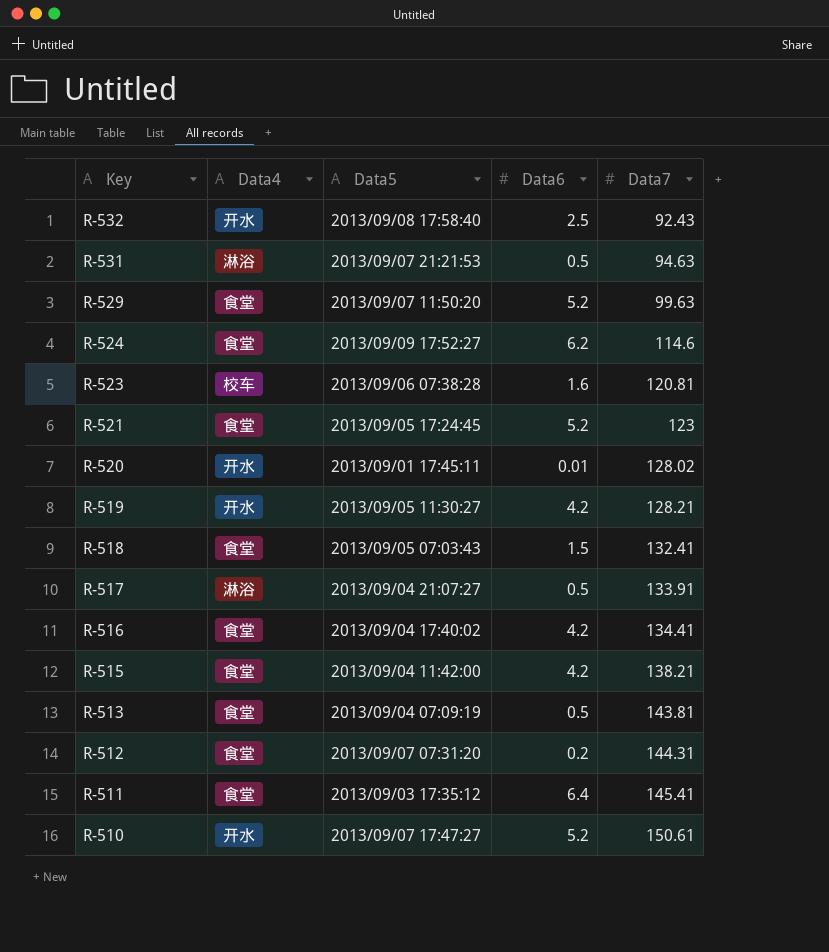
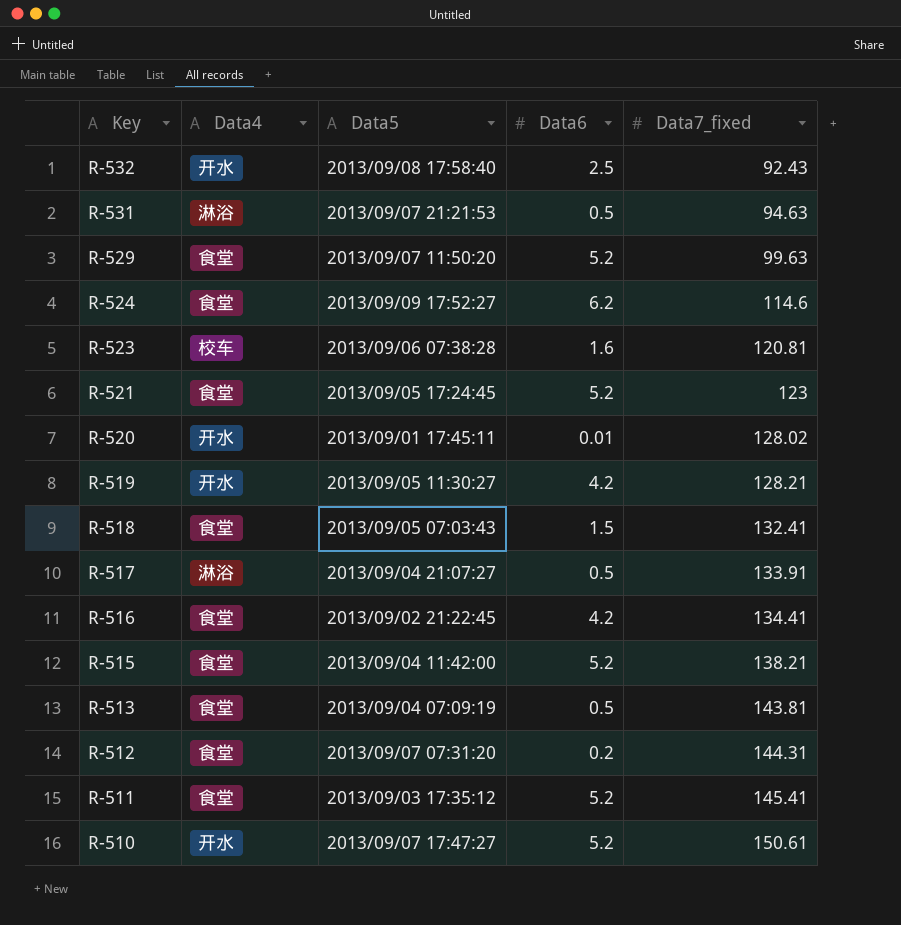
column name: Data7 -> Data7_fixed
R-516 | Data5: 2013/09/04 17:40:02 -> 2013/09/02 21:22:45
R-515 | Data6: 4.2 -> 5.2
R-511 | Data6: 6.4 -> 5.2

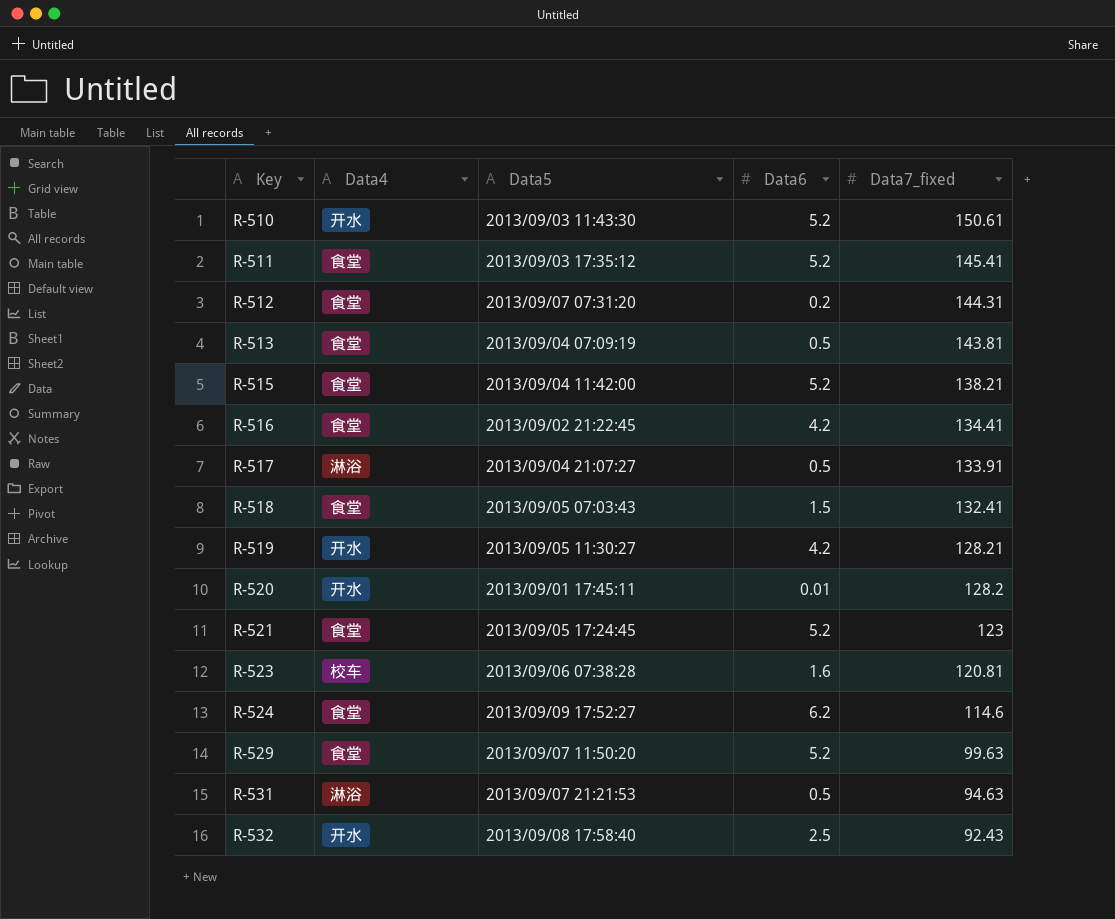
row order: Key descending -> Key ascending
R-510 | Data5: 2013/09/07 17:47:27 -> 2013/09/03 11:43:30
R-520 | Data7_fixed: 128.02 -> 128.2

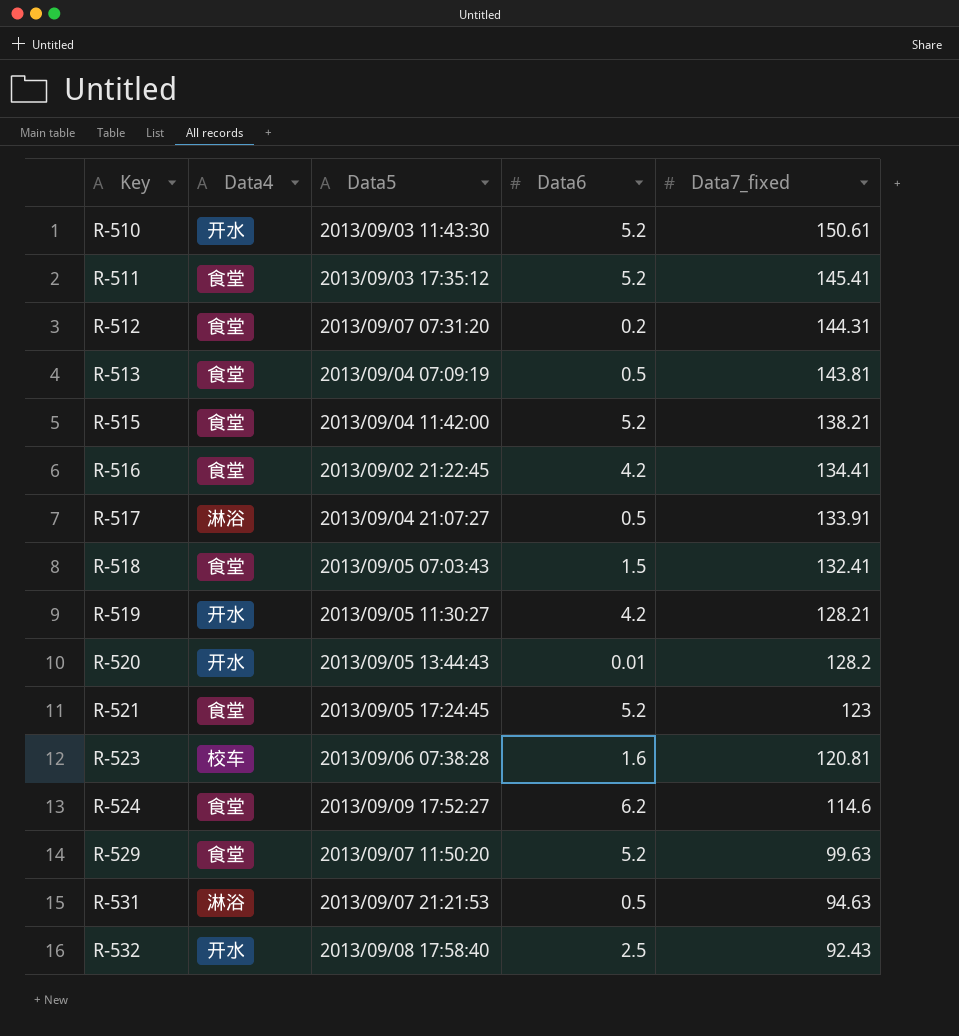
R-520 | Data5: 2013/09/01 17:45:11 -> 2013/09/05 13:44:43

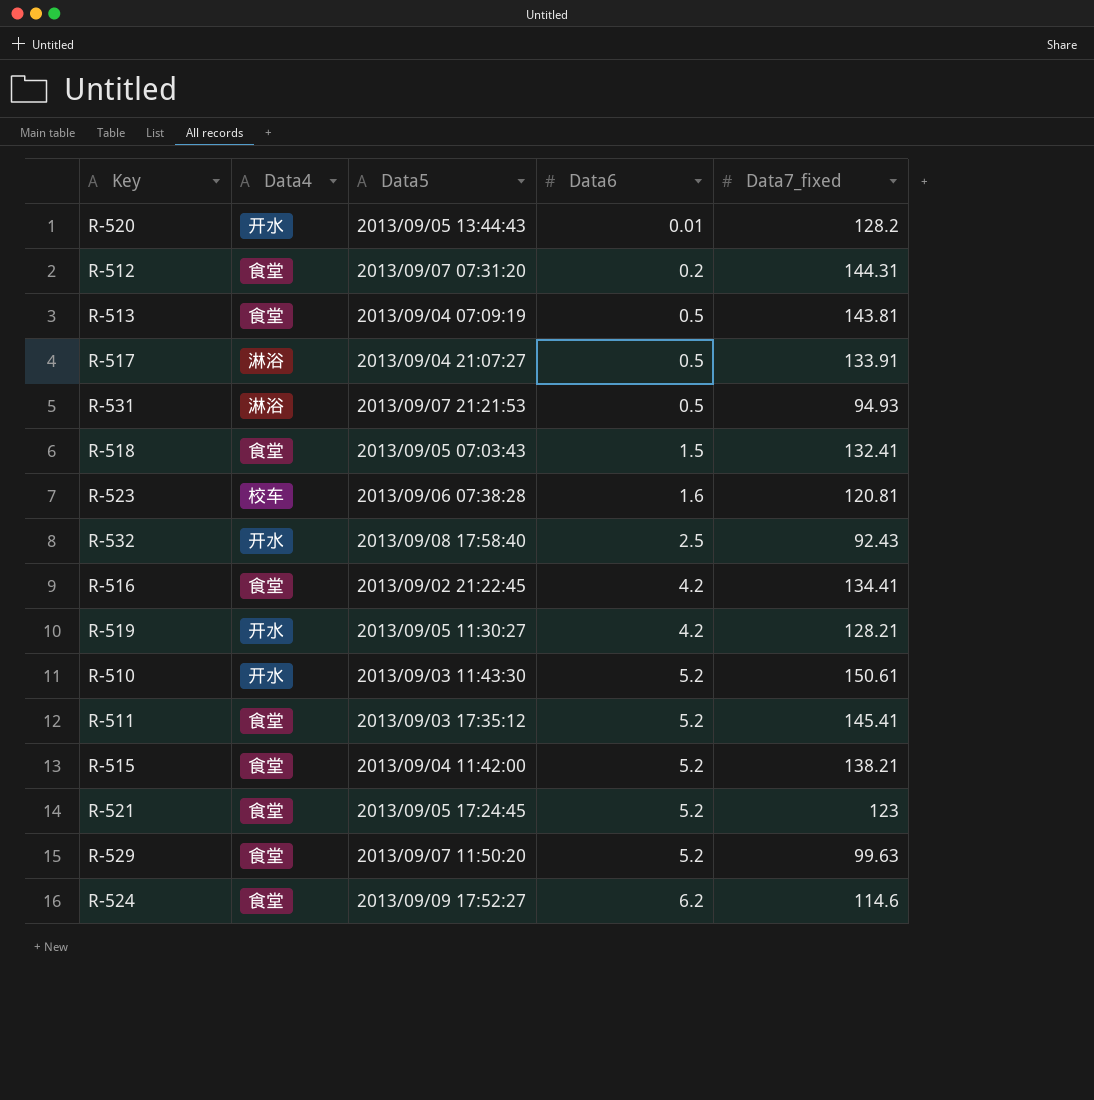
row order: Key ascending -> Data6 ascending
R-531 | Data7_fixed: 94.63 -> 94.93

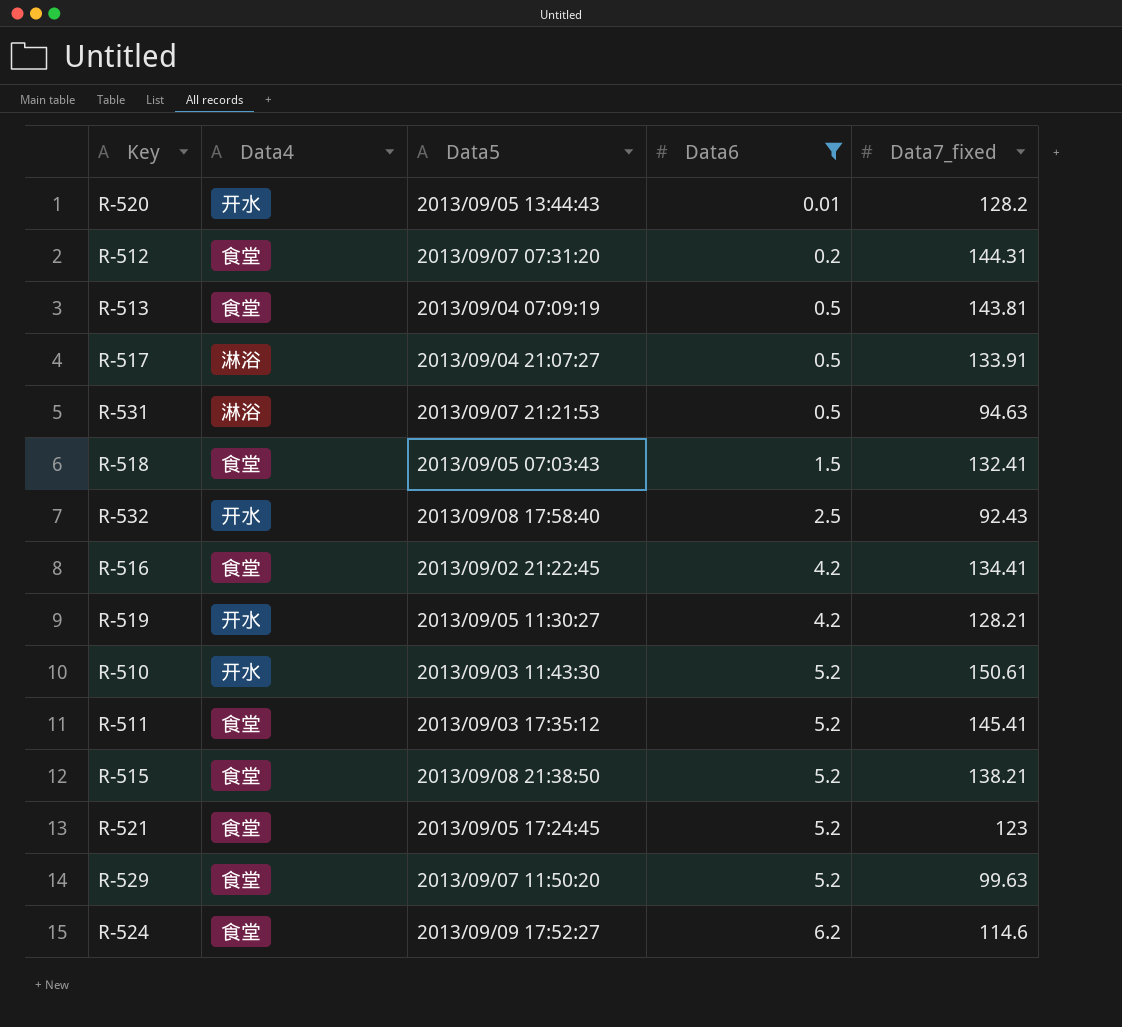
filter: none -> Data6 != 1.6
R-531 | Data7_fixed: 94.93 -> 94.63
R-515 | Data5: 2013/09/04 11:42:00 -> 2013/09/08 21:38:50

